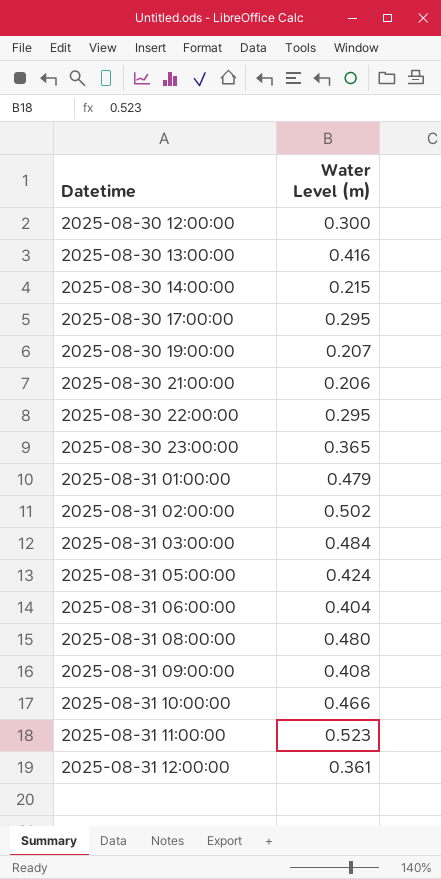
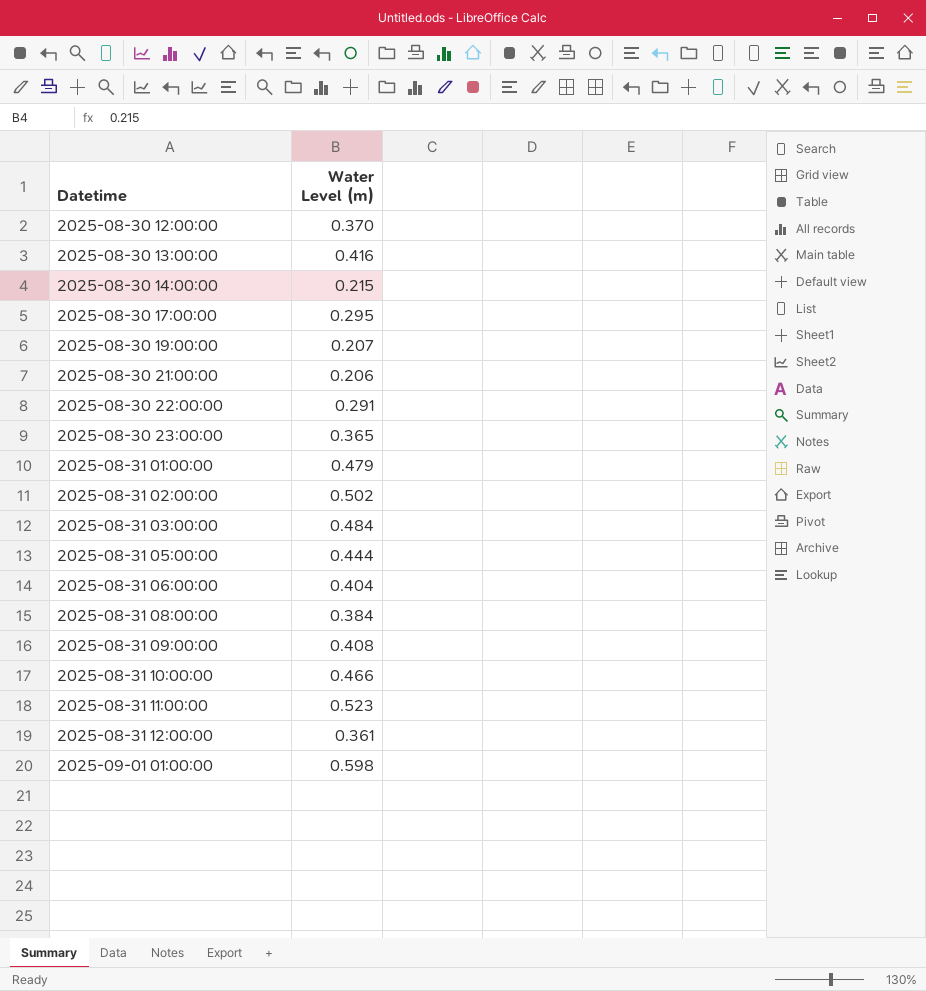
2025-08-30 12:00:00 | Water Level (m): 0.300 -> 0.370
2025-08-30 22:00:00 | Water Level (m): 0.295 -> 0.291
2025-08-31 05:00:00 | Water Level (m): 0.424 -> 0.444
2025-08-31 08:00:00 | Water Level (m): 0.480 -> 0.384
row 2025-09-01 01:00:00: none -> 0.598

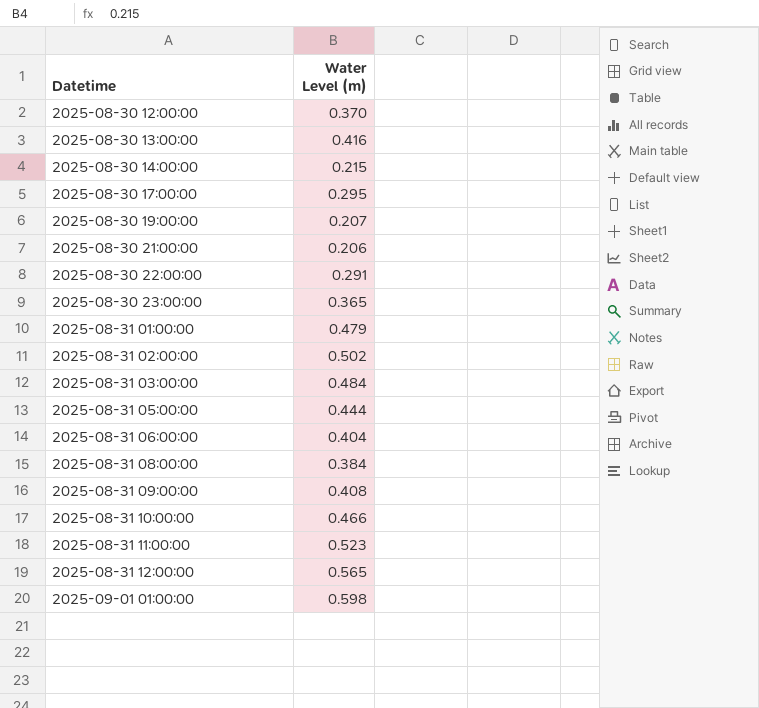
2025-08-31 12:00:00 | Water Level (m): 0.361 -> 0.565

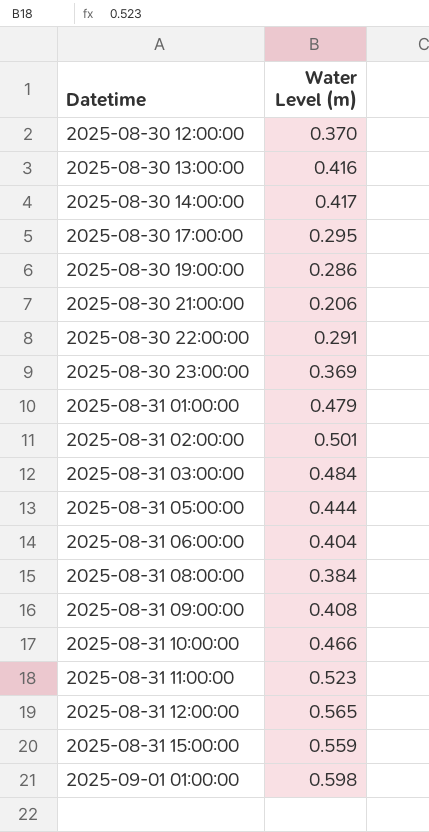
2025-08-30 14:00:00 | Water Level (m): 0.215 -> 0.417
2025-08-30 19:00:00 | Water Level (m): 0.207 -> 0.286
2025-08-30 23:00:00 | Water Level (m): 0.365 -> 0.369
2025-08-31 02:00:00 | Water Level (m): 0.502 -> 0.501
row 2025-08-31 15:00:00: none -> 0.559

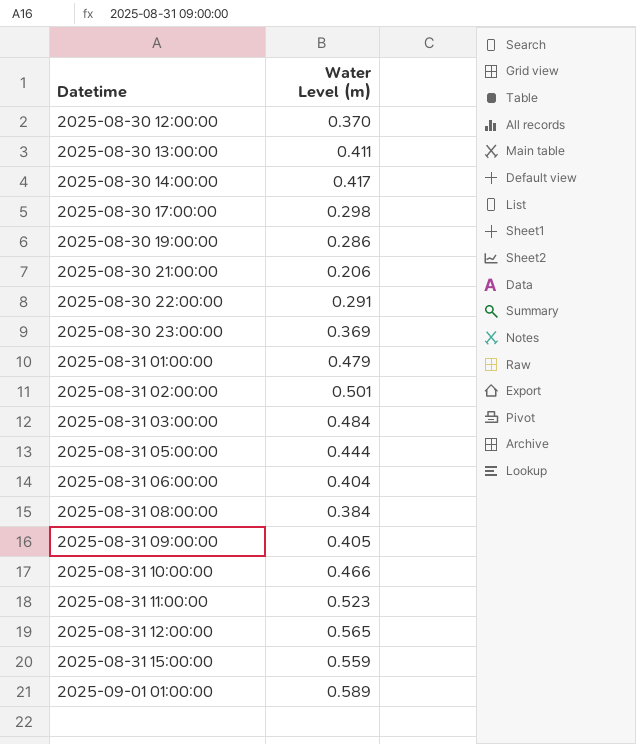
2025-08-30 13:00:00 | Water Level (m): 0.416 -> 0.411
2025-08-30 17:00:00 | Water Level (m): 0.295 -> 0.298
2025-08-31 09:00:00 | Water Level (m): 0.408 -> 0.405
2025-09-01 01:00:00 | Water Level (m): 0.598 -> 0.589

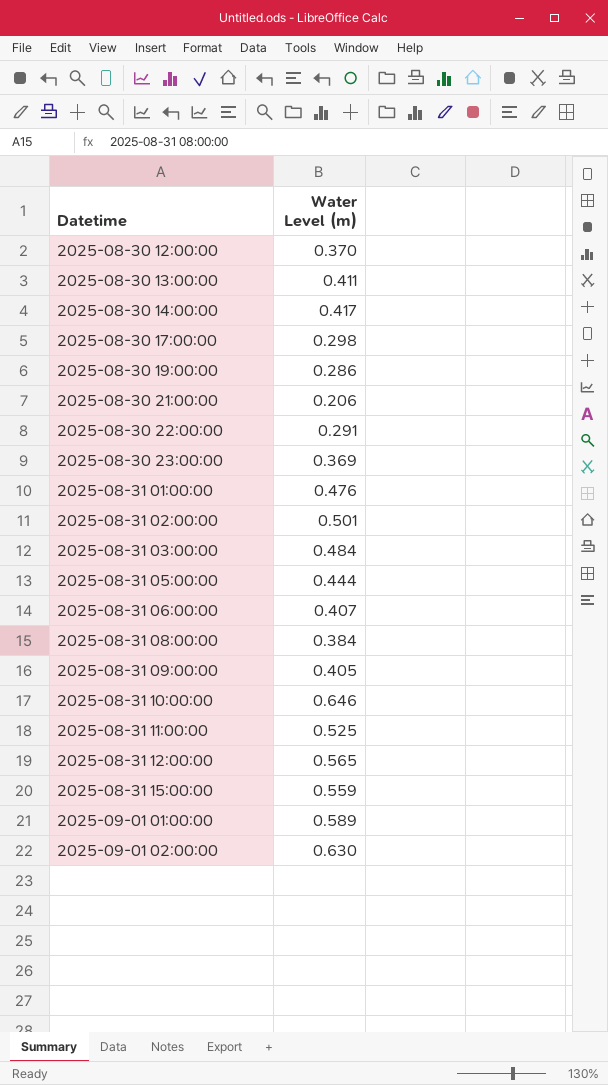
2025-08-31 01:00:00 | Water Level (m): 0.479 -> 0.476
2025-08-31 06:00:00 | Water Level (m): 0.404 -> 0.407
2025-08-31 10:00:00 | Water Level (m): 0.466 -> 0.646
2025-08-31 11:00:00 | Water Level (m): 0.523 -> 0.525
row 2025-09-01 02:00:00: none -> 0.630

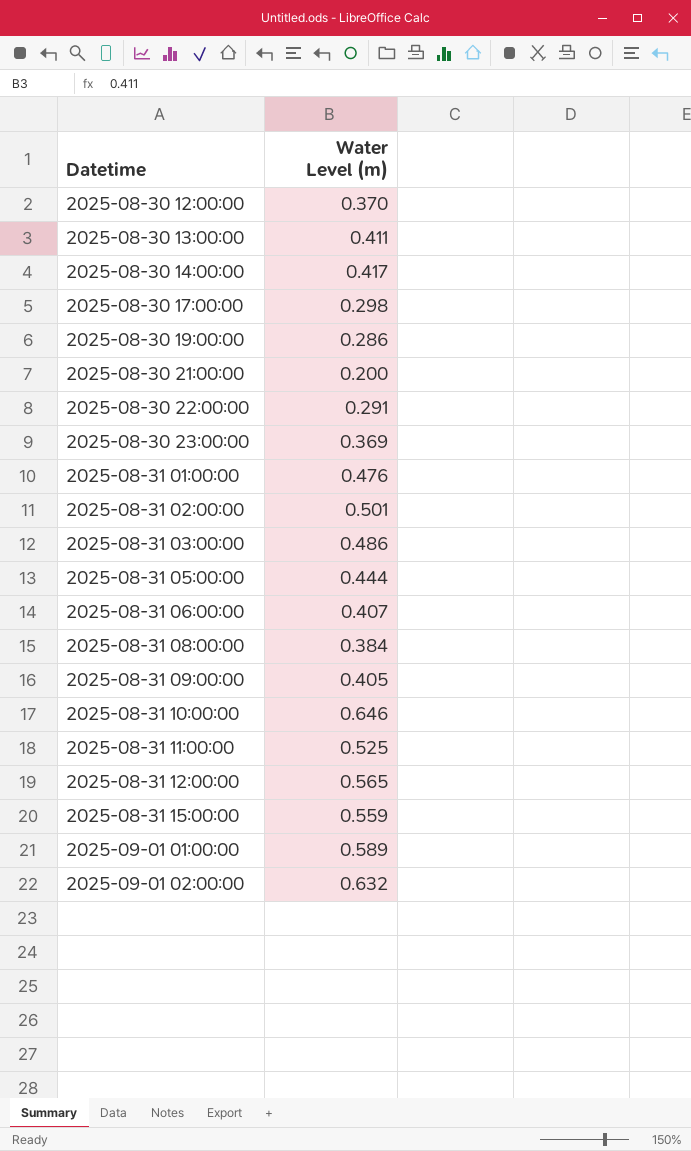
2025-08-30 21:00:00 | Water Level (m): 0.206 -> 0.200
2025-08-31 03:00:00 | Water Level (m): 0.484 -> 0.486
2025-09-01 02:00:00 | Water Level (m): 0.630 -> 0.632

